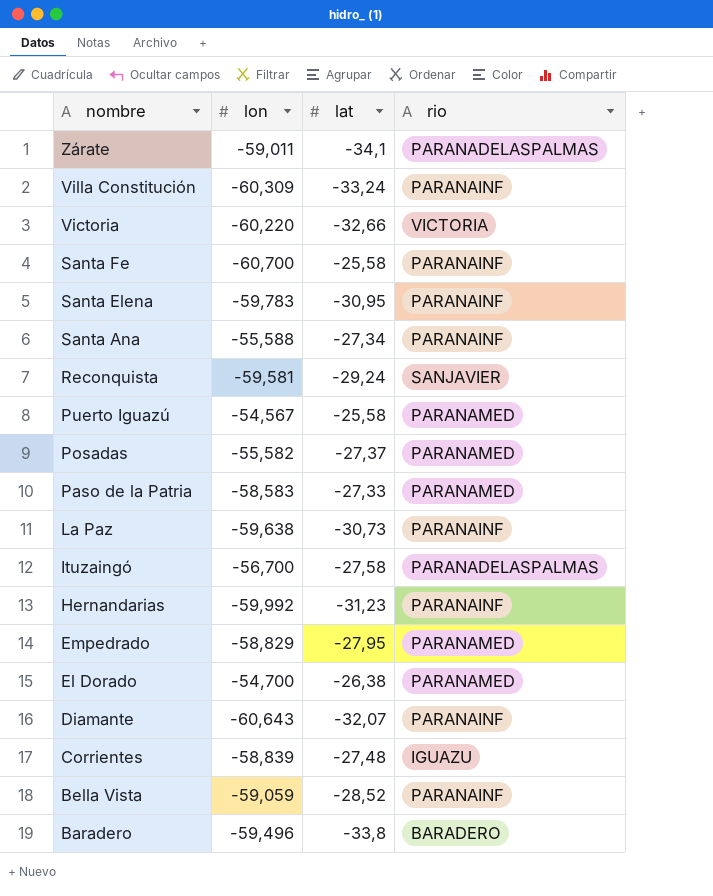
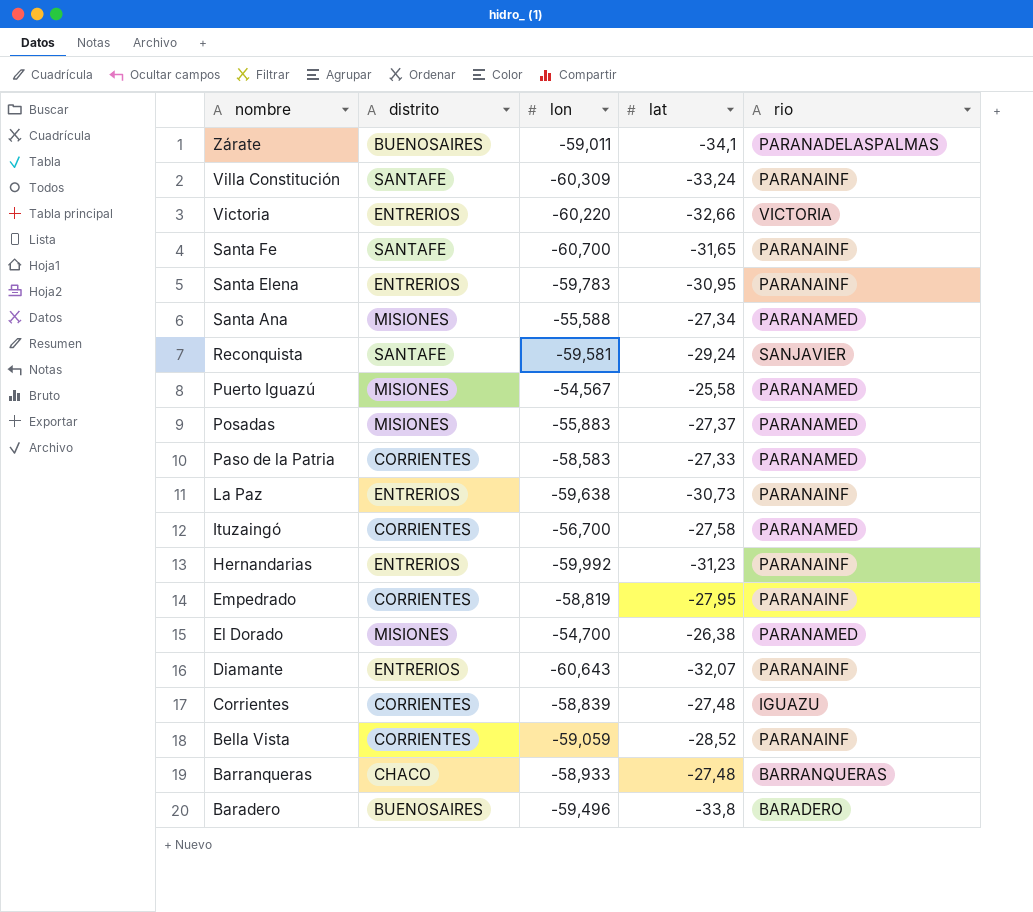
column distrito | position: none -> 2
Santa Fe | lat: -25,58 -> -31,65
Santa Ana | rio: PARANAINF -> PARANAMED
Posadas | lon: -55,582 -> -55,883
Ituzaingó | rio: PARANADELASPALMAS -> PARANAMED
Empedrado | lon: -58,829 -> -58,819
Empedrado | rio: PARANAMED -> PARANAINF
row Barranqueras: none -> CHACO | -58,933 | -27,48 | BARRANQUERAS

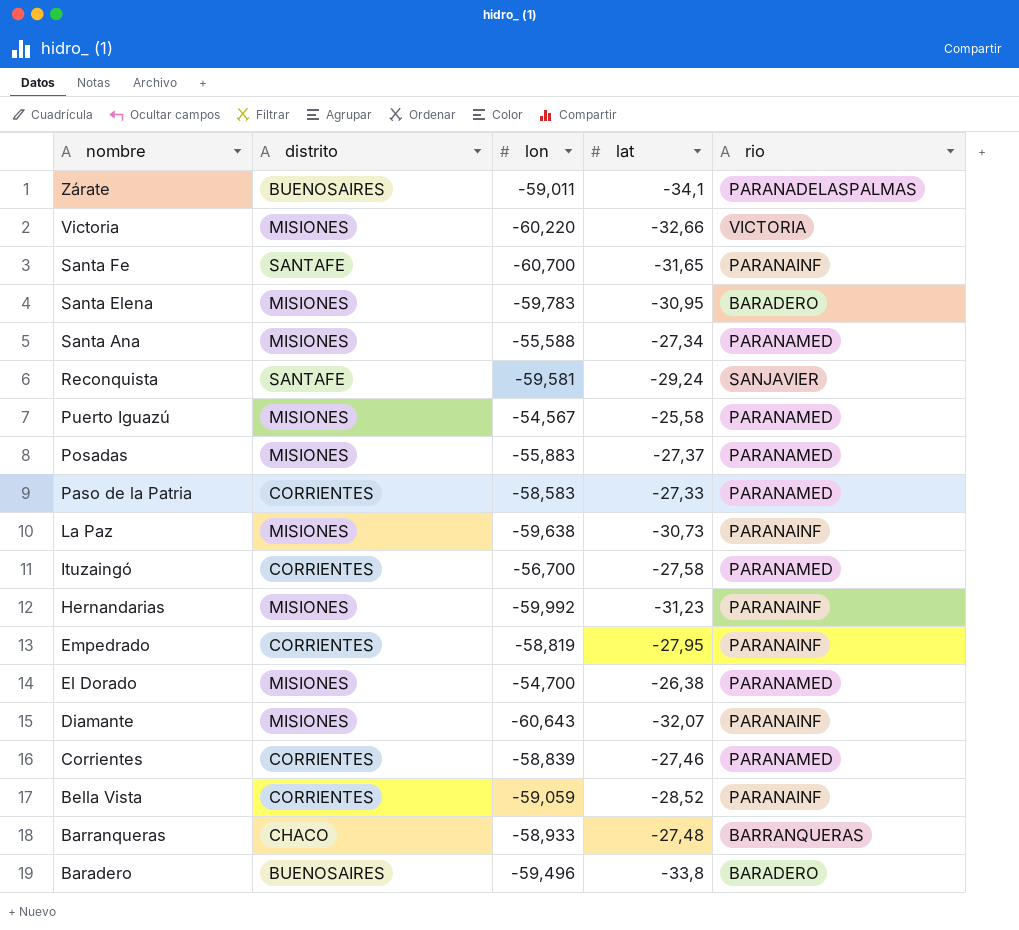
row Villa Constitución: SANTAFE | -60,309 | -33,24 | PARANAINF -> none
Victoria | distrito: ENTRERIOS -> MISIONES
Santa Elena | distrito: ENTRERIOS -> MISIONES
Santa Elena | rio: PARANAINF -> BARADERO
La Paz | distrito: ENTRERIOS -> MISIONES
Hernandarias | distrito: ENTRERIOS -> MISIONES
Diamante | distrito: ENTRERIOS -> MISIONES
Corrientes | lat: -27,48 -> -27,46
Corrientes | rio: IGUAZU -> PARANAMED

